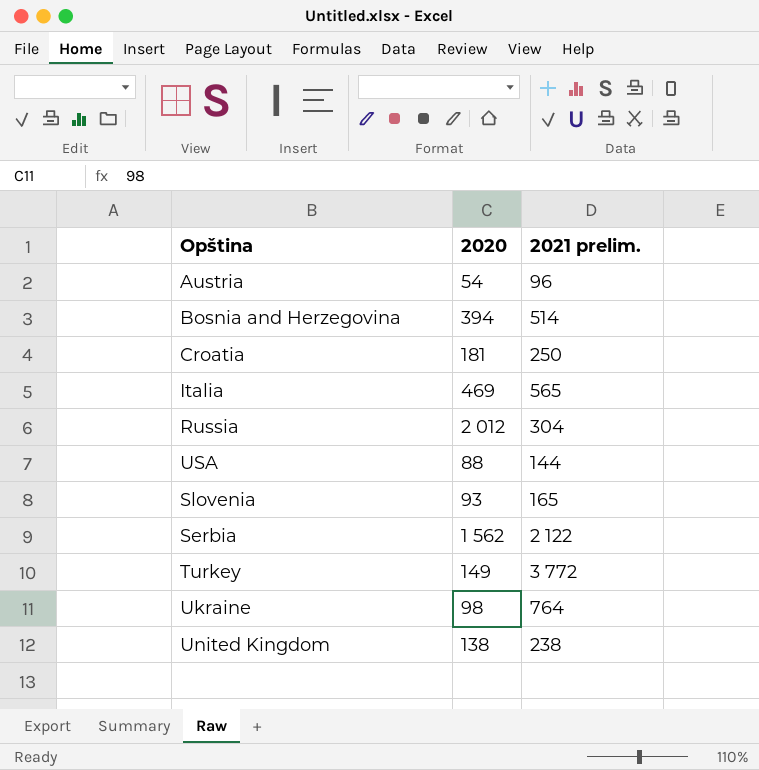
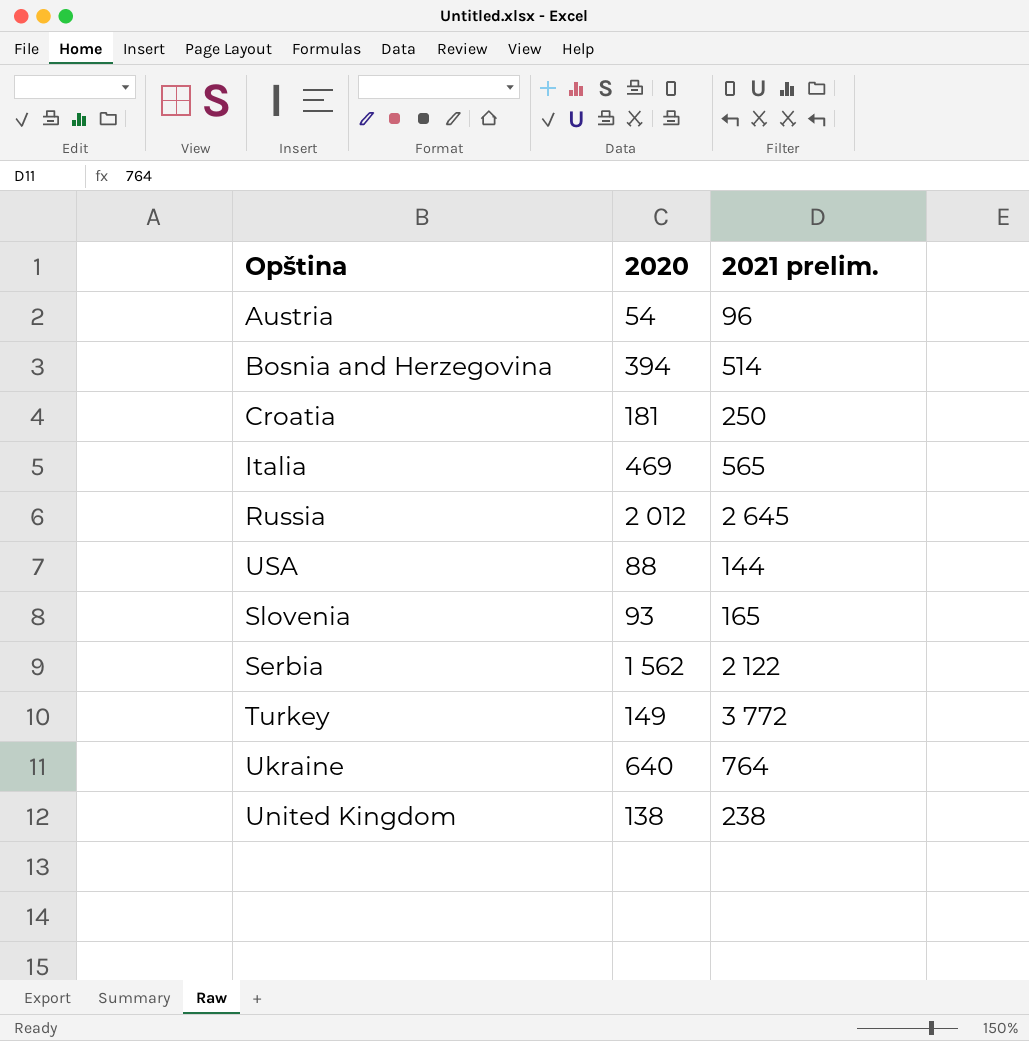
Russia | 2021 prelim.: 304 -> 2 645
Ukraine | 2020: 98 -> 640

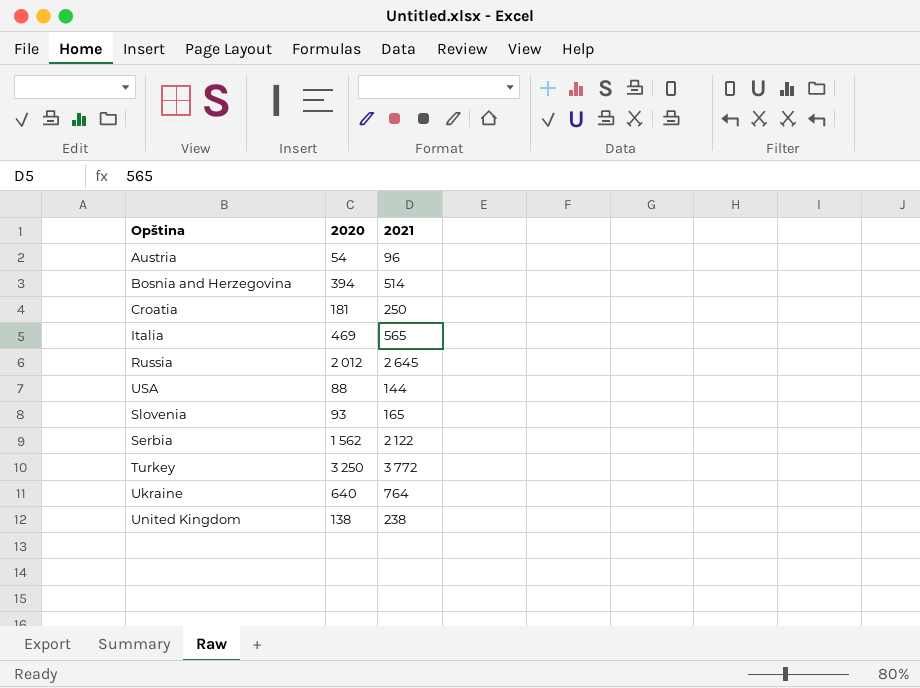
column name: 2021 prelim. -> 2021
Turkey | 2020: 149 -> 3 250

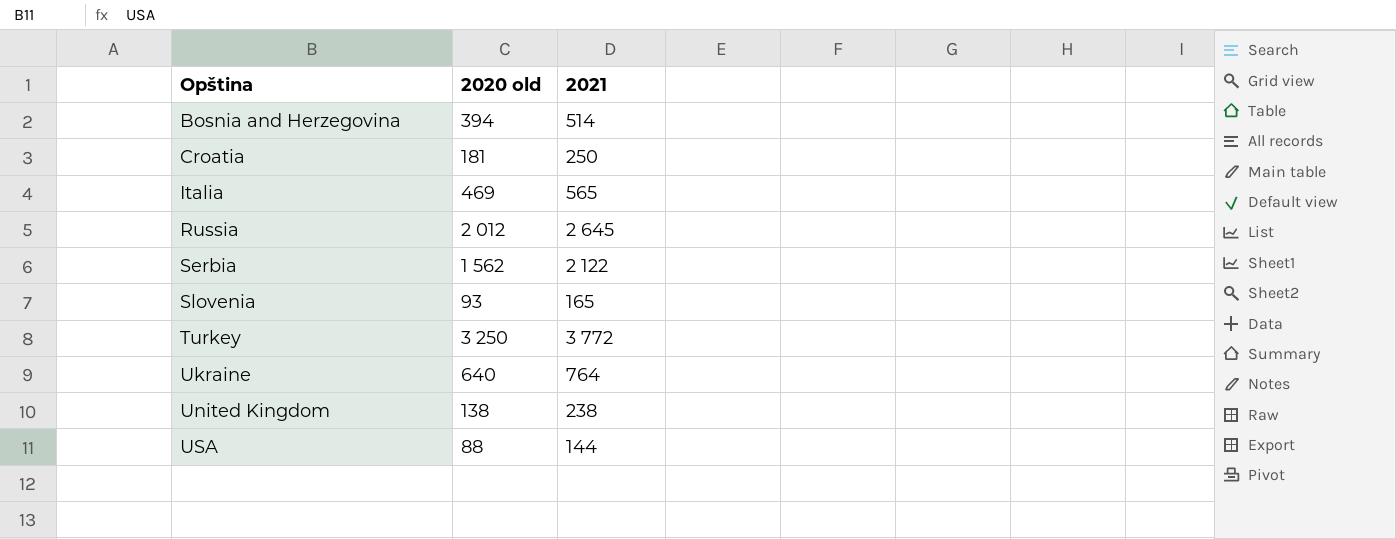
row order: none -> Opština ascending
column name: 2020 -> 2020 old
row Austria: 54 | 96 -> none

